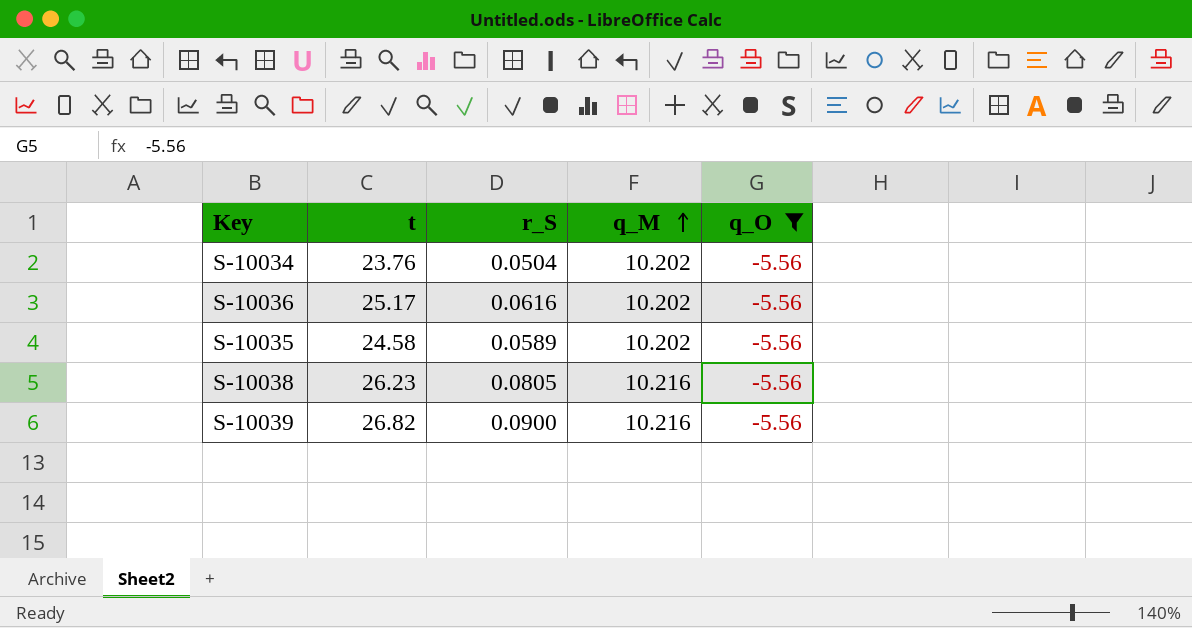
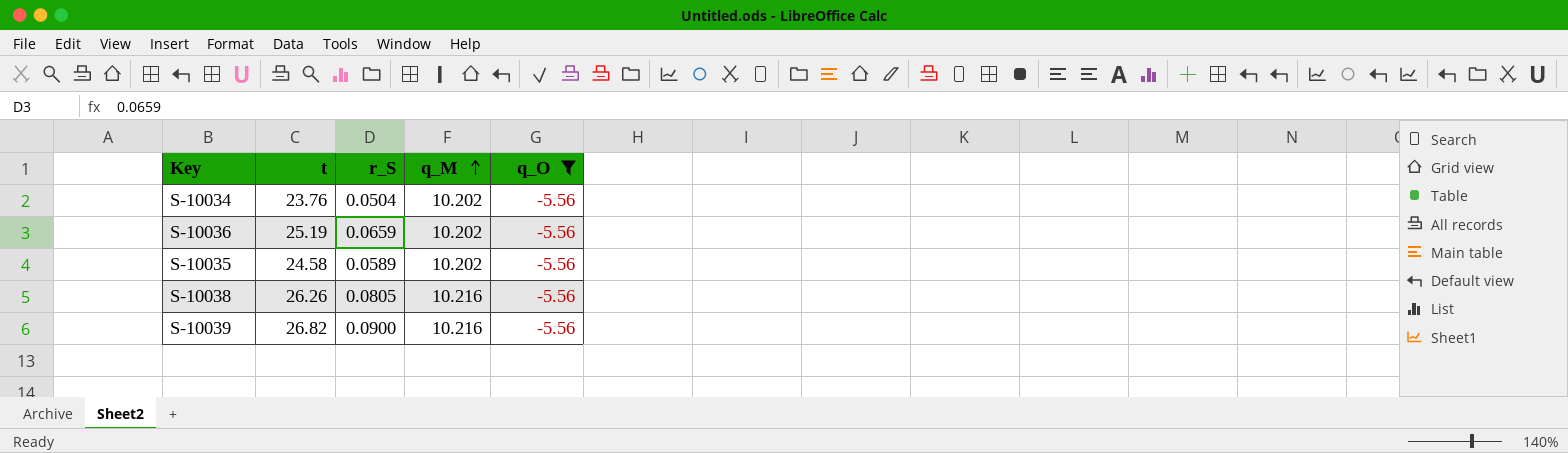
S-10036 | t: 25.17 -> 25.19
S-10036 | r_S: 0.0616 -> 0.0659
S-10038 | t: 26.23 -> 26.26

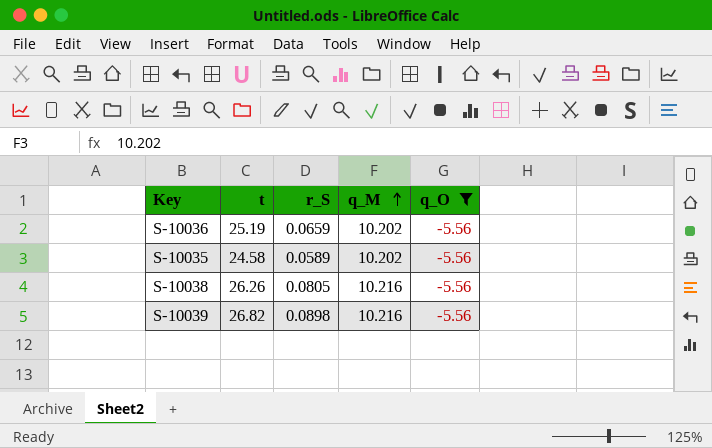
row S-10034: 23.76 | 0.0504 | 10.202 | -5.56 -> none
S-10039 | r_S: 0.0900 -> 0.0898

